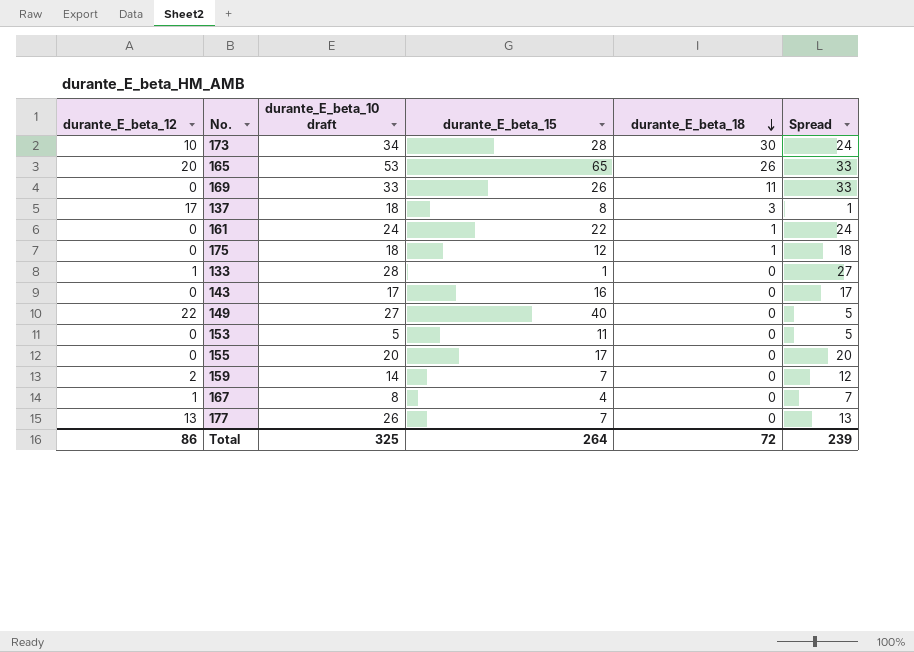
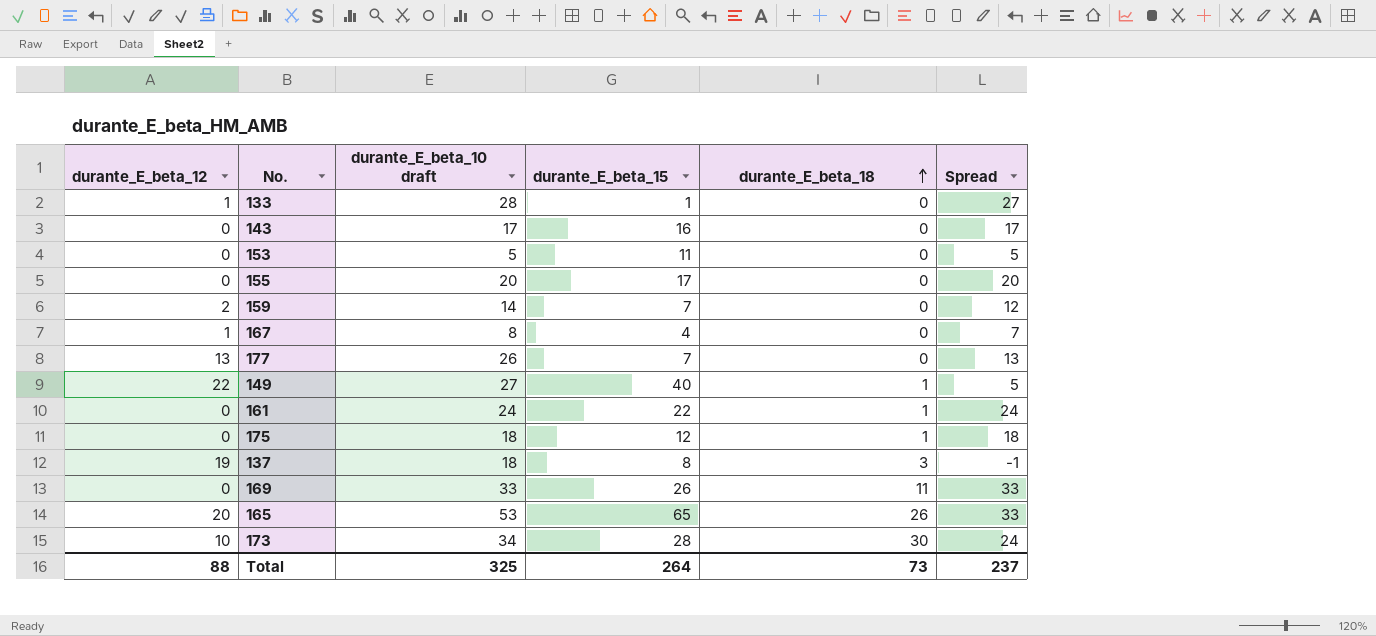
row order: durante_E_beta_18 descending -> durante_E_beta_18 ascending
149 | durante_E_beta_18: 0 -> 1
137 | durante_E_beta_12: 17 -> 19
137 | Spread: 1 -> -1
Total | durante_E_beta_12: 86 -> 88
Total | durante_E_beta_18: 72 -> 73
Total | Spread: 239 -> 237

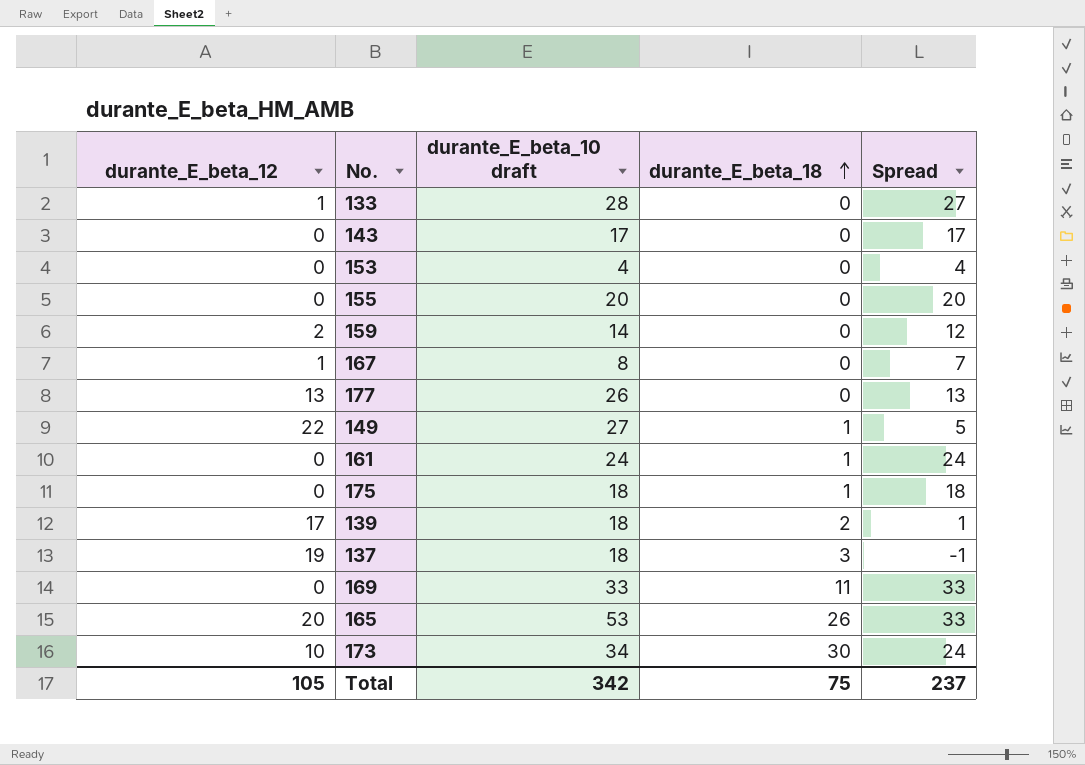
column durante_E_beta_15 | position: 4 -> none
153 | durante_E_beta_10 draft: 5 -> 4
153 | Spread: 5 -> 4
row 139: none -> 17 | 18 | 2 | 1
Total | durante_E_beta_12: 88 -> 105
Total | durante_E_beta_10 draft: 325 -> 342
Total | durante_E_beta_18: 73 -> 75

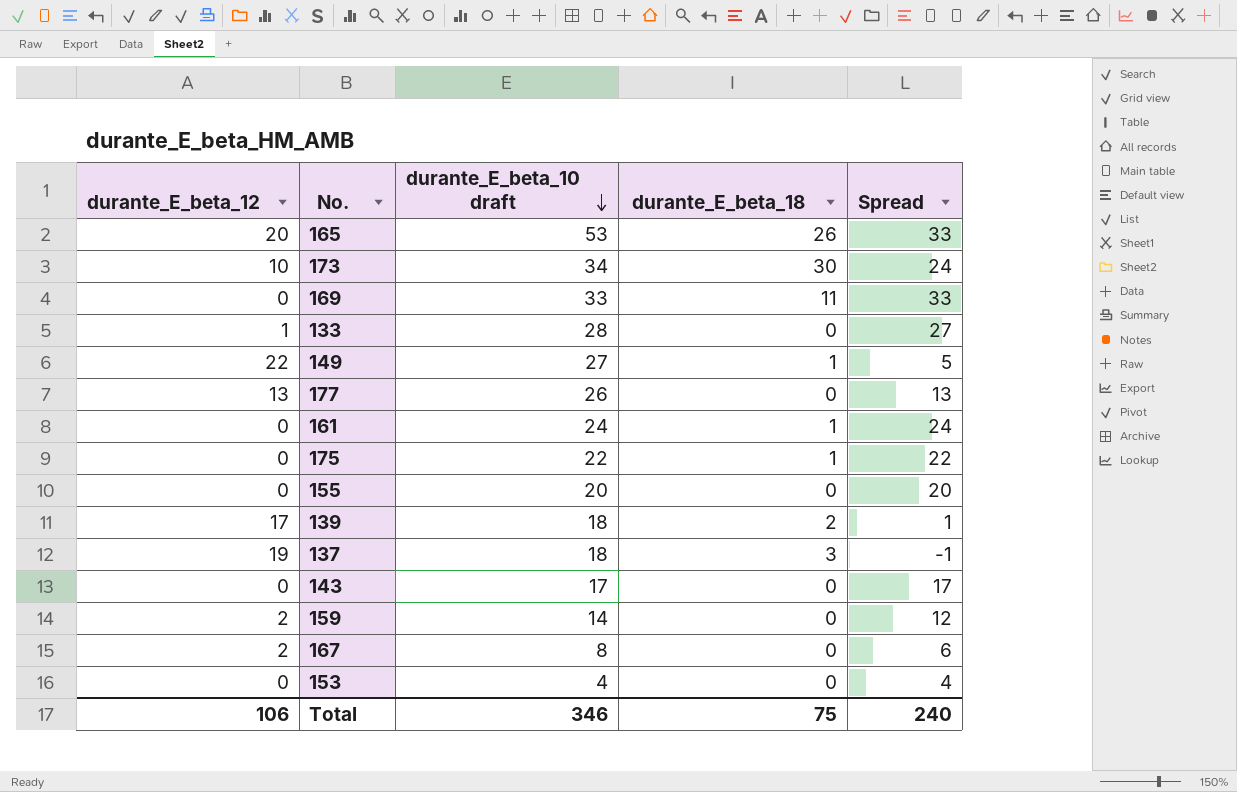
row order: durante_E_beta_18 ascending -> durante_E_beta_10 draft descending
175 | durante_E_beta_10 draft: 18 -> 22
175 | Spread: 18 -> 22
167 | durante_E_beta_12: 1 -> 2
167 | Spread: 7 -> 6
Total | durante_E_beta_12: 105 -> 106
Total | durante_E_beta_10 draft: 342 -> 346
Total | Spread: 237 -> 240

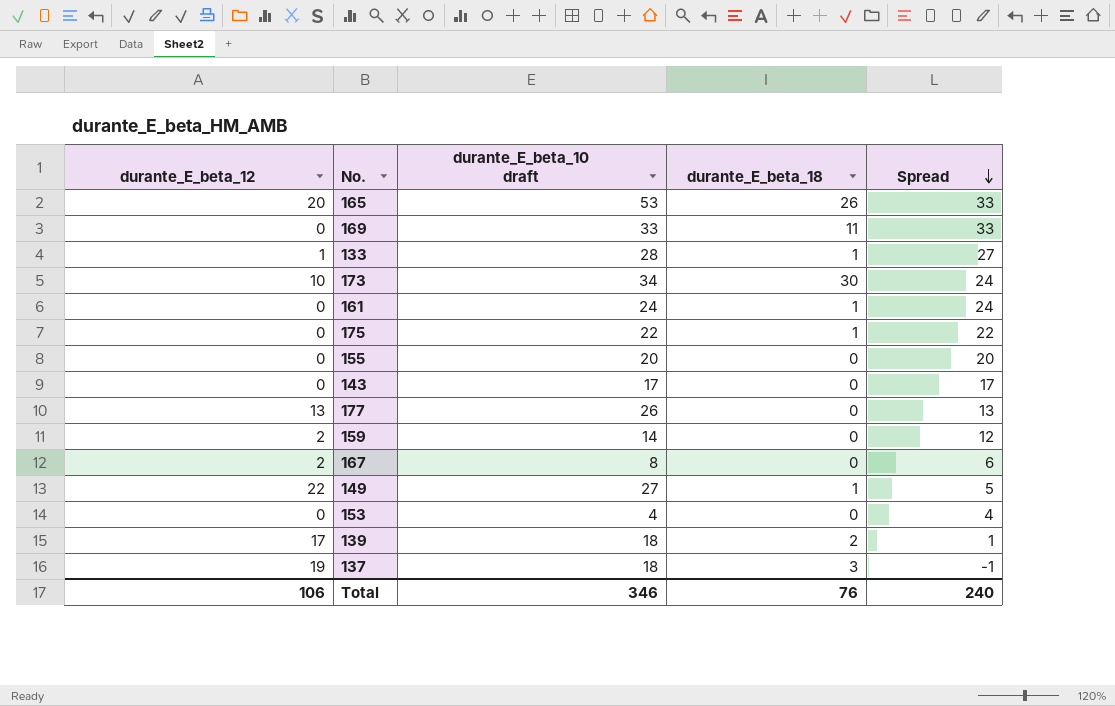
row order: durante_E_beta_10 draft descending -> Spread descending
133 | durante_E_beta_18: 0 -> 1
Total | durante_E_beta_18: 75 -> 76

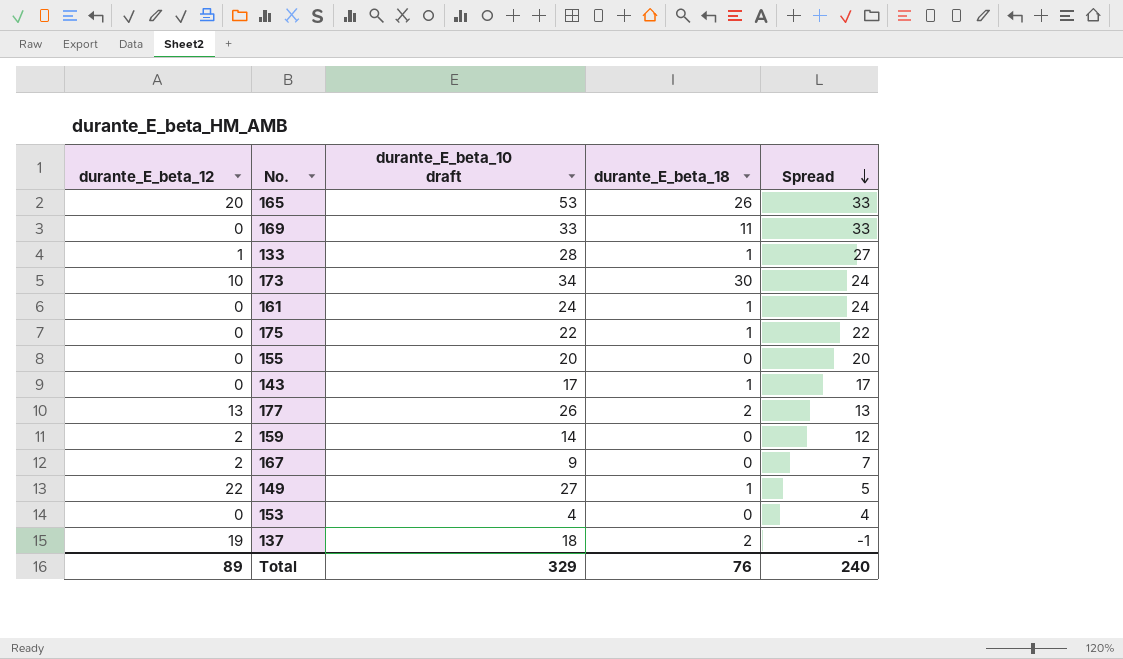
row 139: 17 | 18 | 2 | 1 -> none
143 | durante_E_beta_18: 0 -> 1
177 | durante_E_beta_18: 0 -> 2
167 | durante_E_beta_10 draft: 8 -> 9
167 | Spread: 6 -> 7
137 | durante_E_beta_18: 3 -> 2
Total | durante_E_beta_12: 106 -> 89
Total | durante_E_beta_10 draft: 346 -> 329

